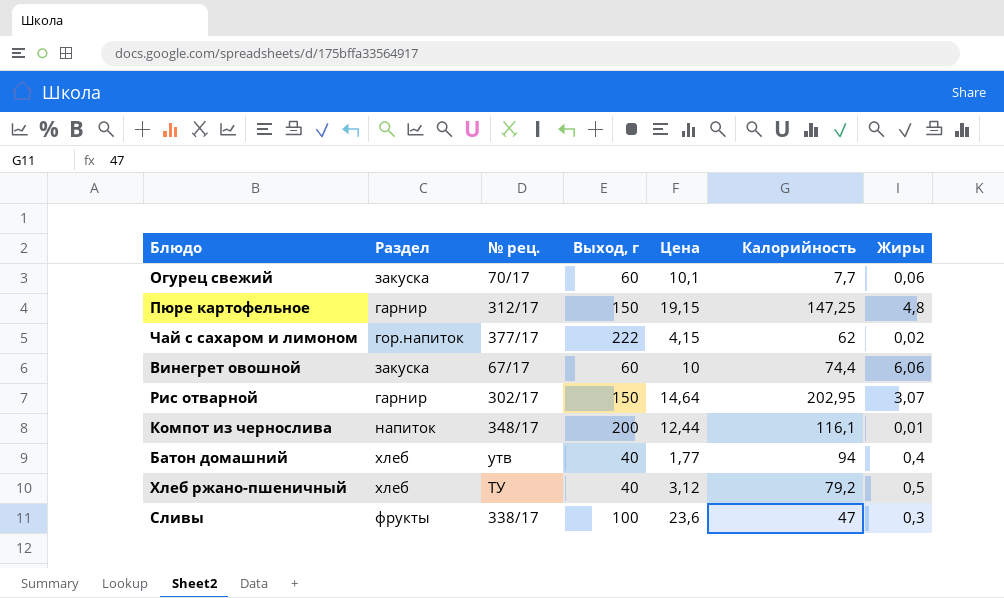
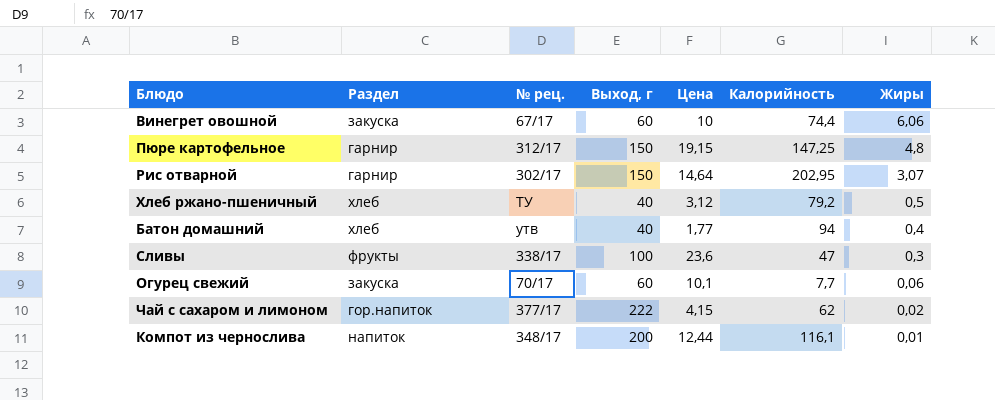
row order: none -> Жиры descending

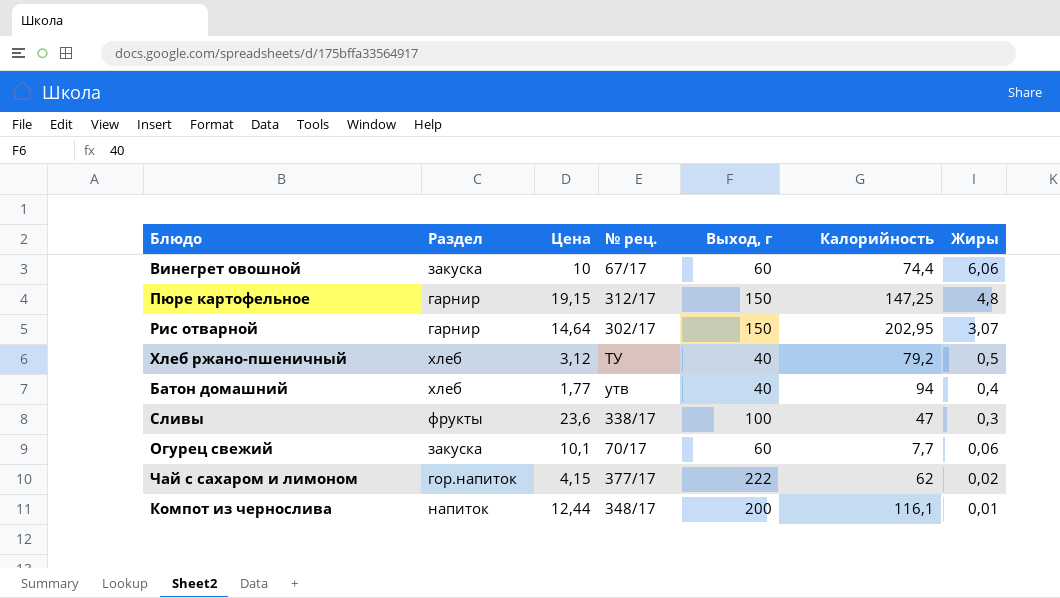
column Цена | position: 5 -> 3

